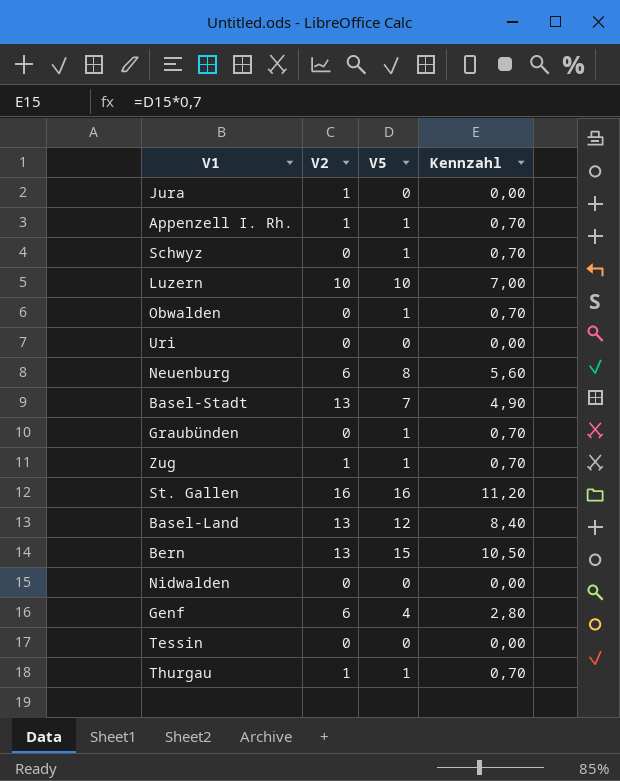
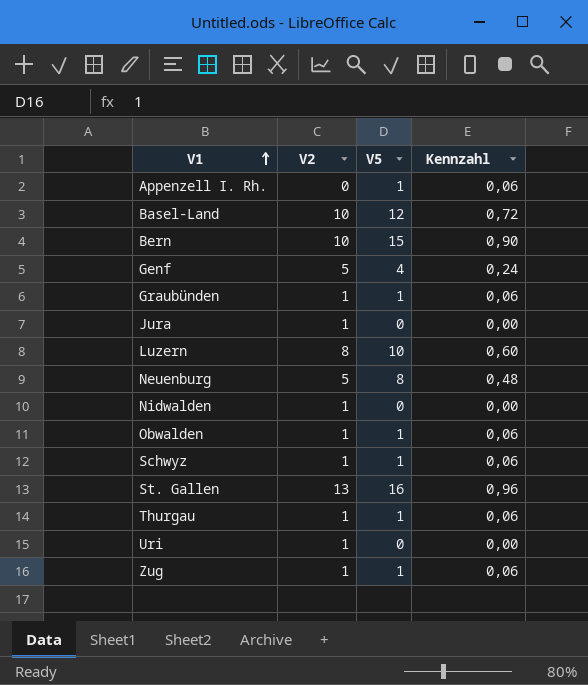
row order: none -> V1 ascending
column Kennzahl | formula: [V5] * 0,7 -> [V5] * 0,06
row Basel-Stadt: 13 | 7 | 4,90 -> none
row Tessin: 0 | 0 | 0,00 -> none
Appenzell I. Rh. | V2: 1 -> 0
Basel-Land | V2: 13 -> 10
Bern | V2: 13 -> 10
Genf | V2: 6 -> 5
Graubünden | V2: 0 -> 1
Luzern | V2: 10 -> 8
Neuenburg | V2: 6 -> 5
Nidwalden | V2: 0 -> 1
Obwalden | V2: 0 -> 1
Schwyz | V2: 0 -> 1
St. Gallen | V2: 16 -> 13
Uri | V2: 0 -> 1

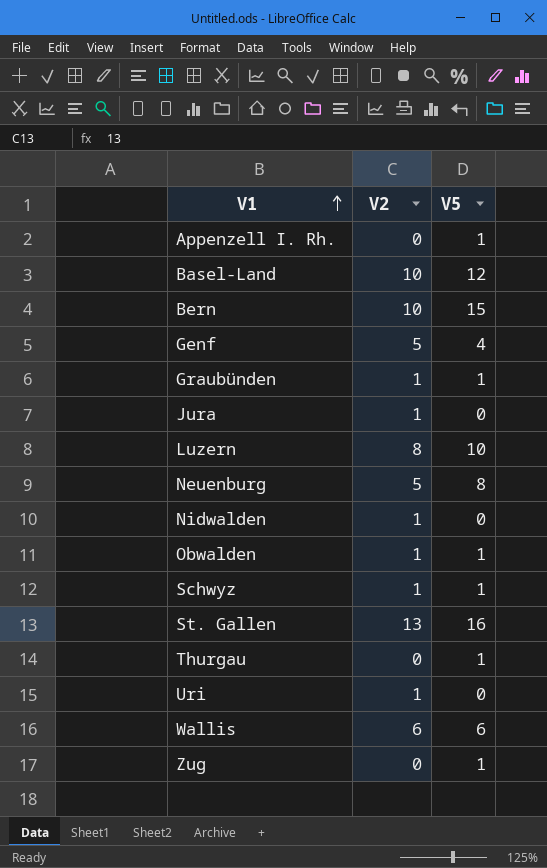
column Kennzahl | formula: [V5] * 0,06 -> none
Thurgau | V2: 1 -> 0
row Wallis: none -> 6 | 6
Zug | V2: 1 -> 0

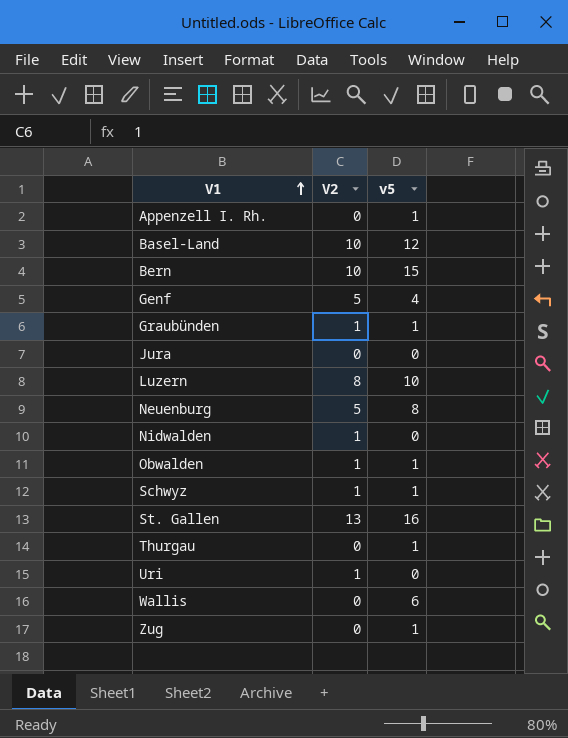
column name: V5 -> v5
Jura | V2: 1 -> 0
Wallis | V2: 6 -> 0

